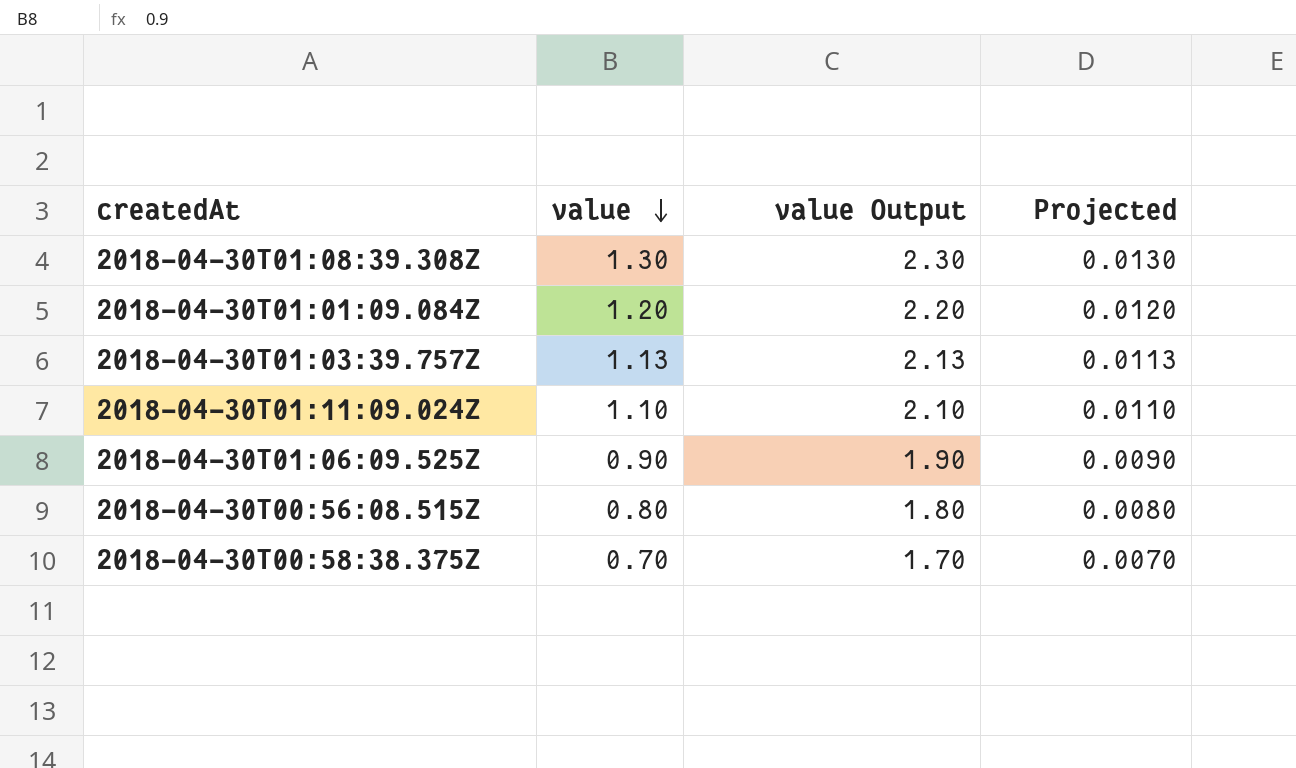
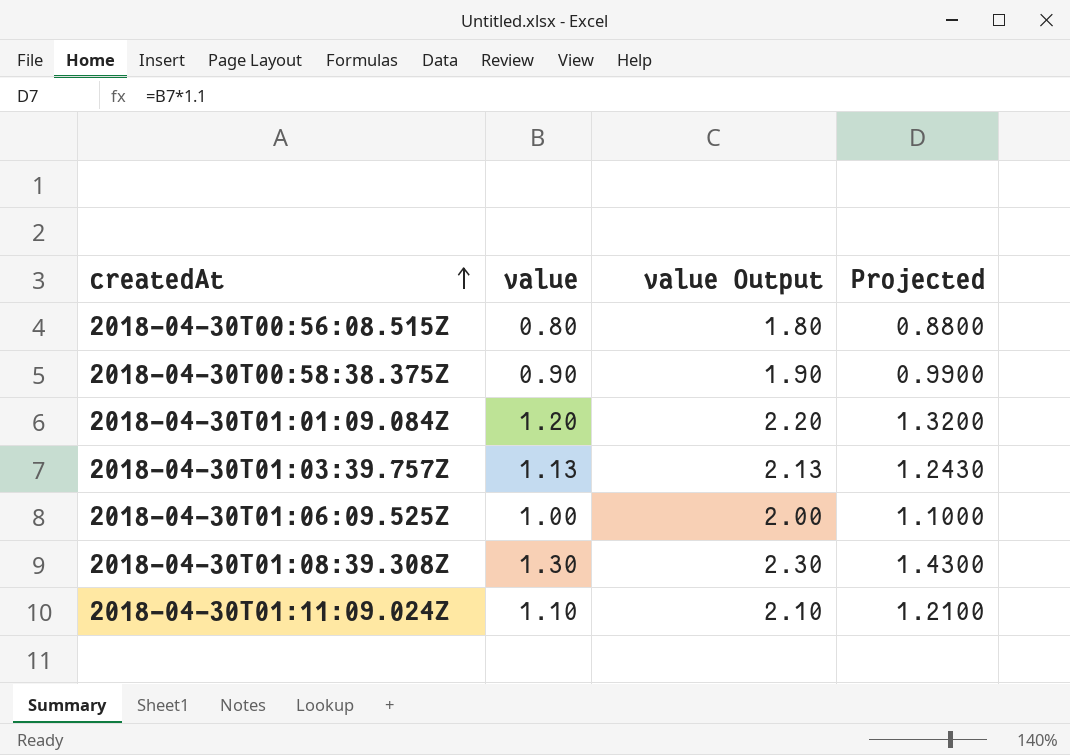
row order: value descending -> createdAt ascending
column Projected | formula: [value] * 0.01 -> [value] * 1.1
2018-04-30T00:58:38.375Z | value: 0.70 -> 0.90
2018-04-30T00:58:38.375Z | value Output: 1.70 -> 1.90
2018-04-30T01:06:09.525Z | value: 0.90 -> 1.00
2018-04-30T01:06:09.525Z | value Output: 1.90 -> 2.00

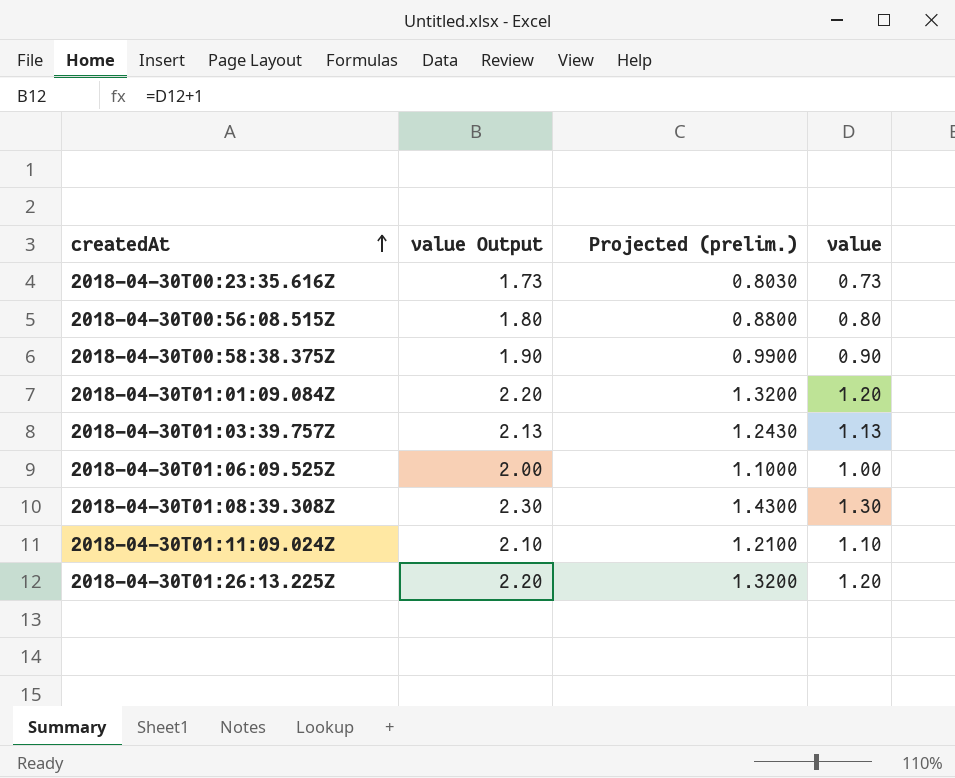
column name: Projected -> Projected (prelim.)
column value | position: 2 -> 4
row 2018-04-30T00:23:35.616Z: none -> 1.73 | 0.8030 | 0.73
row 2018-04-30T01:26:13.225Z: none -> 2.20 | 1.3200 | 1.20

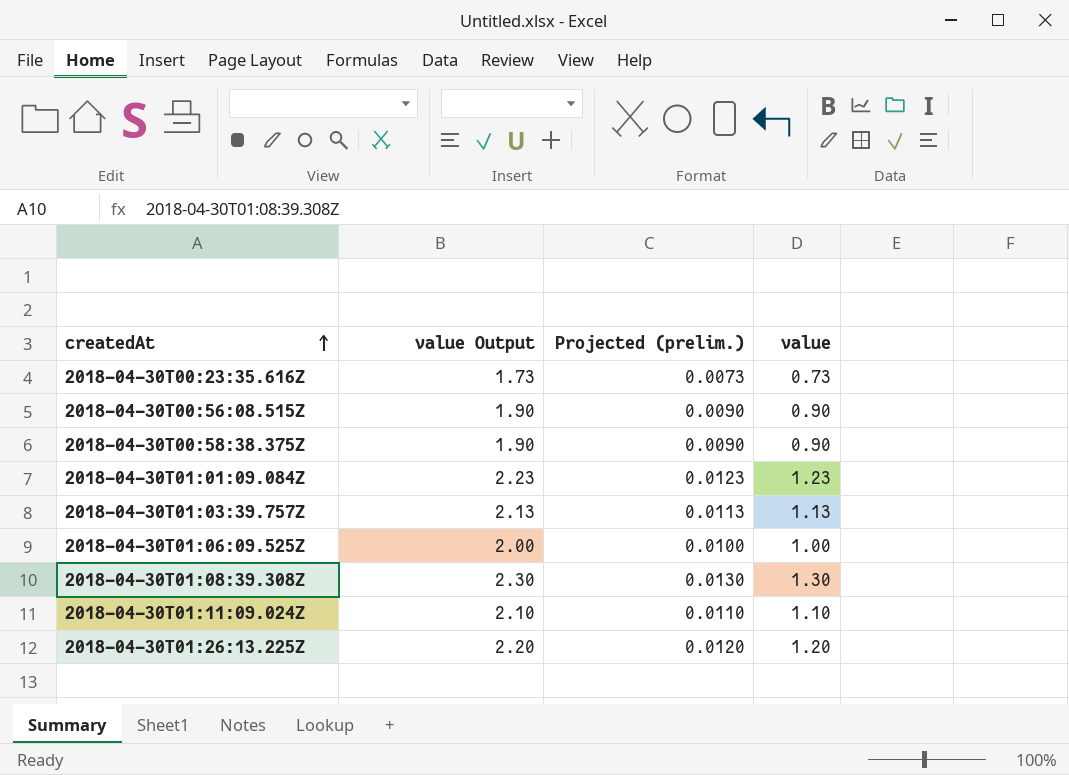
column Projected (prelim.) | formula: [value] * 1.1 -> [value] * 0.01
2018-04-30T00:56:08.515Z | value Output: 1.80 -> 1.90
2018-04-30T00:56:08.515Z | value: 0.80 -> 0.90
2018-04-30T01:01:09.084Z | value Output: 2.20 -> 2.23
2018-04-30T01:01:09.084Z | value: 1.20 -> 1.23

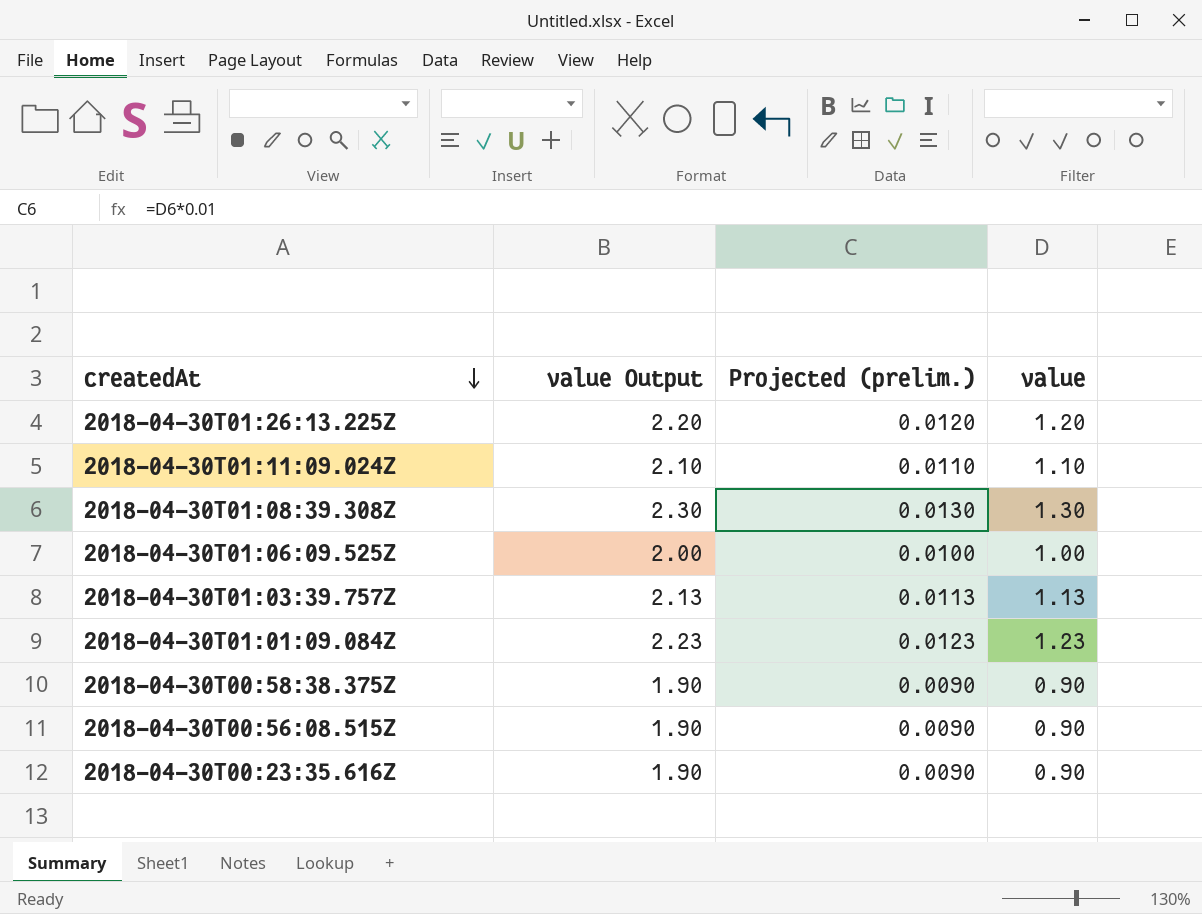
row order: createdAt ascending -> createdAt descending
2018-04-30T00:23:35.616Z | value Output: 1.73 -> 1.90
2018-04-30T00:23:35.616Z | Projected (prelim.): 0.0073 -> 0.0090
2018-04-30T00:23:35.616Z | value: 0.73 -> 0.90

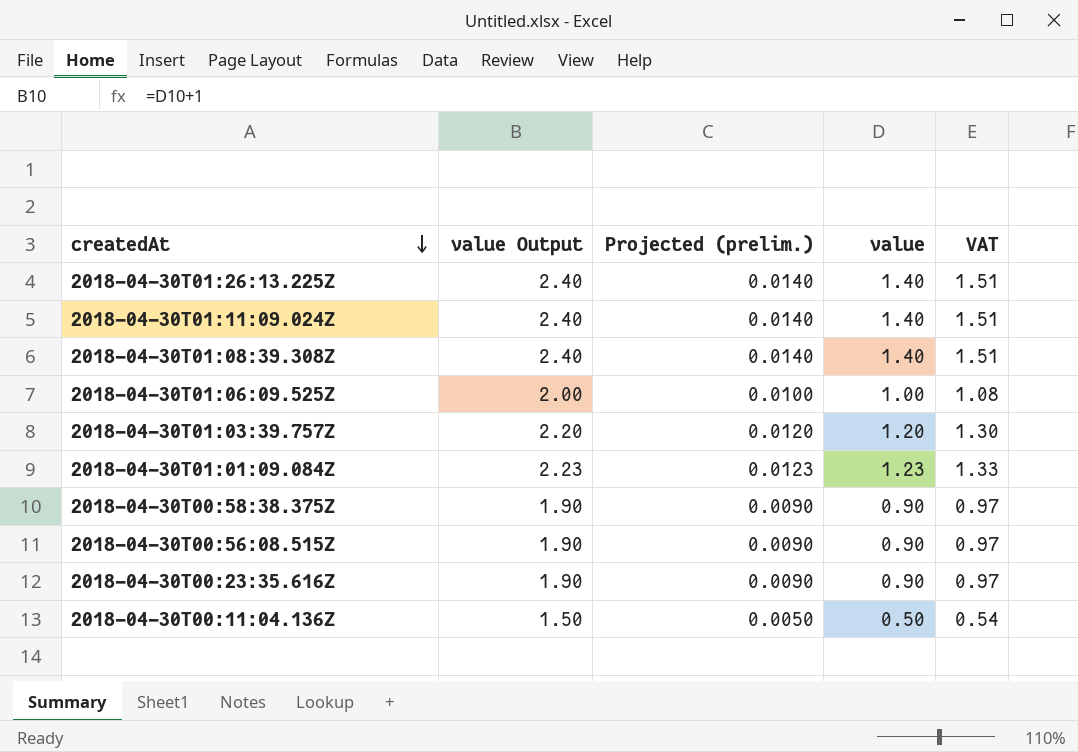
column VAT | formula: none -> [value] * 1.08
2018-04-30T01:26:13.225Z | value Output: 2.20 -> 2.40
2018-04-30T01:26:13.225Z | Projected (prelim.): 0.0120 -> 0.0140
2018-04-30T01:26:13.225Z | value: 1.20 -> 1.40
2018-04-30T01:11:09.024Z | value Output: 2.10 -> 2.40
2018-04-30T01:11:09.024Z | Projected (prelim.): 0.0110 -> 0.0140
2018-04-30T01:11:09.024Z | value: 1.10 -> 1.40
2018-04-30T01:08:39.308Z | value Output: 2.30 -> 2.40
2018-04-30T01:08:39.308Z | Projected (prelim.): 0.0130 -> 0.0140
2018-04-30T01:08:39.308Z | value: 1.30 -> 1.40
2018-04-30T01:03:39.757Z | value Output: 2.13 -> 2.20
2018-04-30T01:03:39.757Z | Projected (prelim.): 0.0113 -> 0.0120
2018-04-30T01:03:39.757Z | value: 1.13 -> 1.20
row 2018-04-30T00:11:04.136Z: none -> 1.50 | 0.0050 | 0.50 | 0.54

